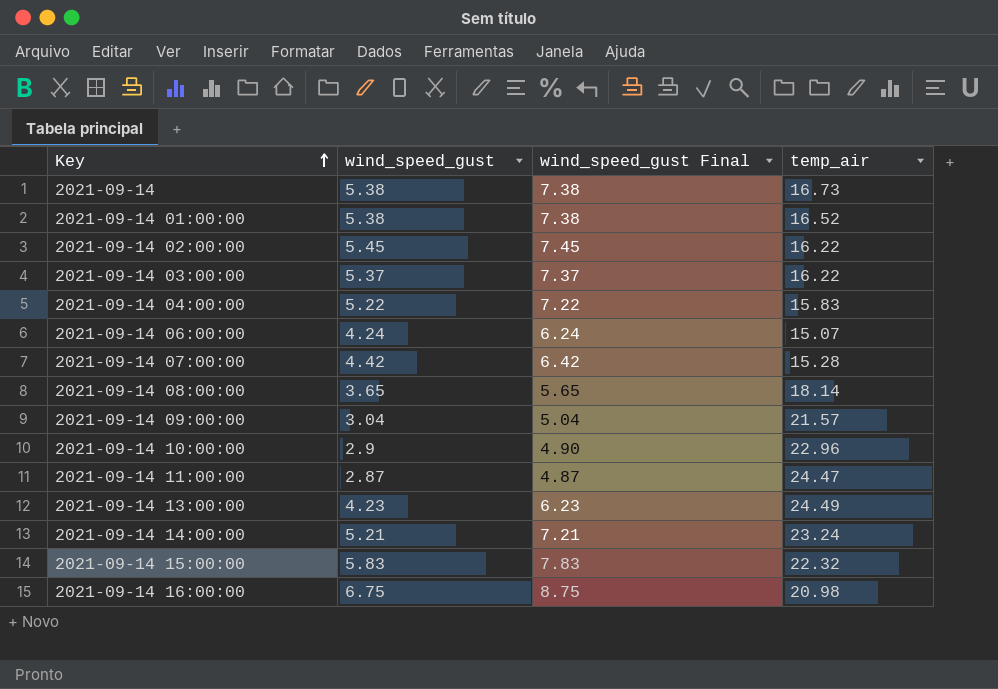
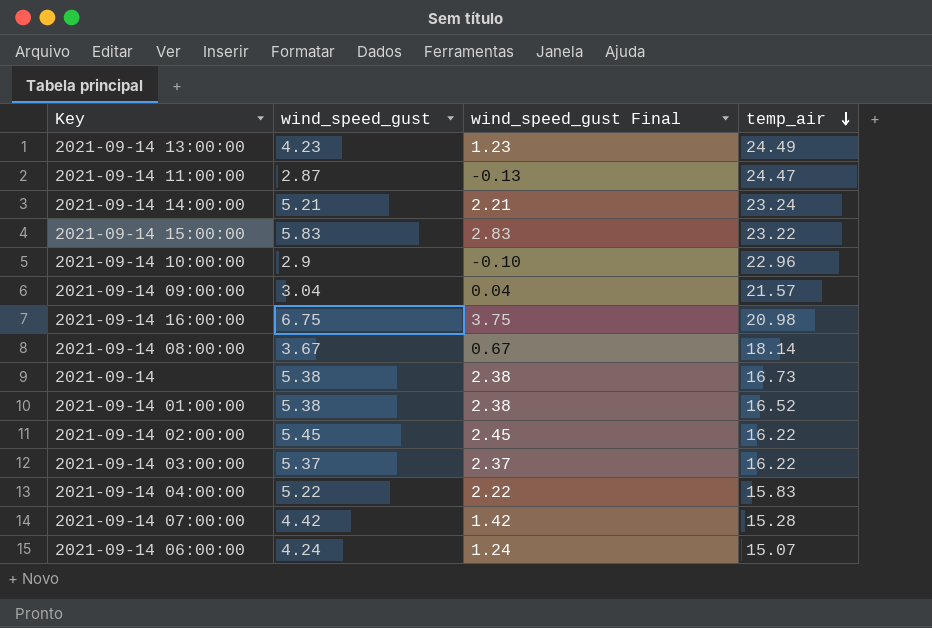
row order: Key ascending -> temp_air descending
column wind_speed_gust Final | formula: [wind_speed_gust] + 2 -> [wind_speed_gust] - 3
2021-09-14 15:00:00 | temp_air: 22.32 -> 23.22
2021-09-14 08:00:00 | wind_speed_gust: 3.65 -> 3.67

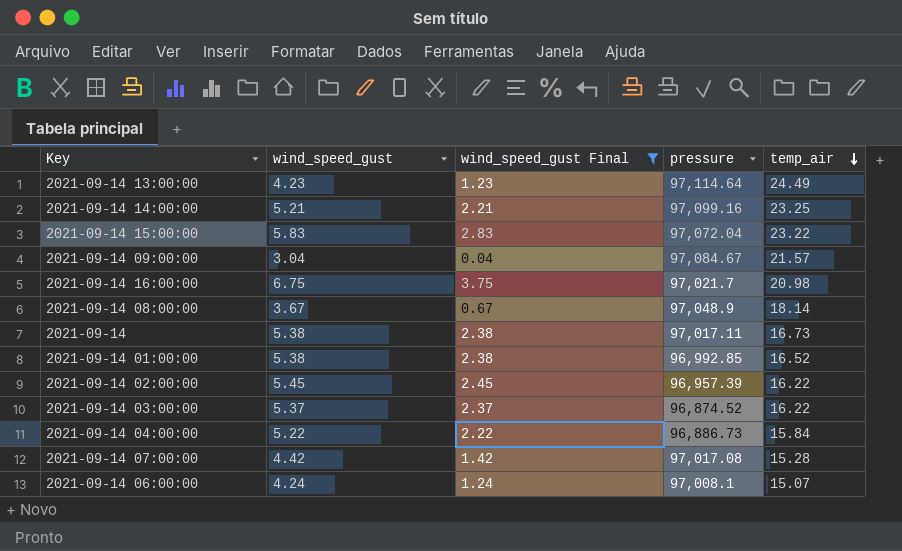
filter: none -> wind_speed_gust Final >= 0.04
column pressure | position: none -> 4
2021-09-14 14:00:00 | temp_air: 23.24 -> 23.25
2021-09-14 04:00:00 | temp_air: 15.83 -> 15.84

